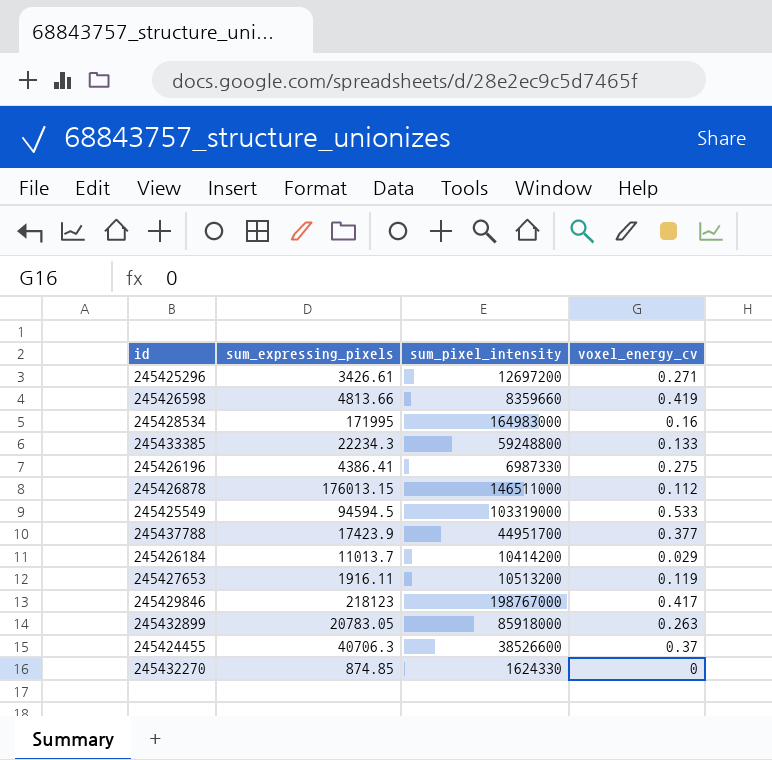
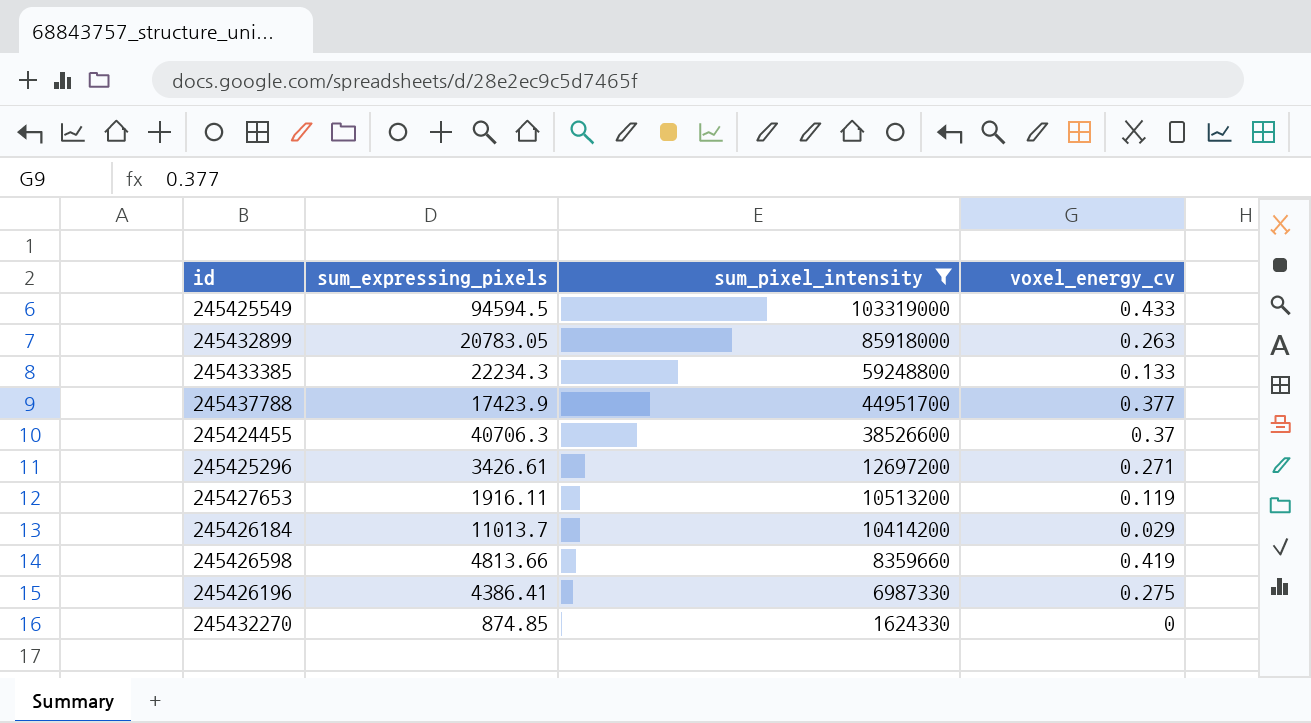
filter: none -> sum_pixel_intensity <= 103319000
row order: none -> sum_pixel_intensity descending
245425549 | voxel_energy_cv: 0.533 -> 0.433

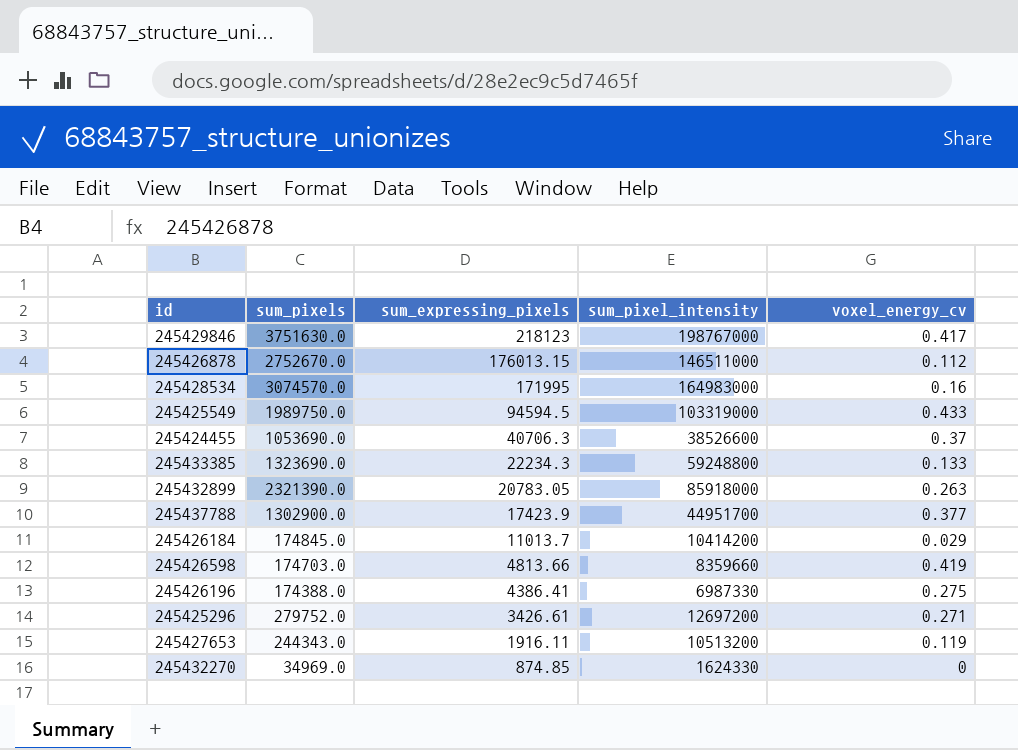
filter: sum_pixel_intensity <= 103319000 -> none
row order: sum_pixel_intensity descending -> sum_expressing_pixels descending
column sum_pixels | position: none -> 2

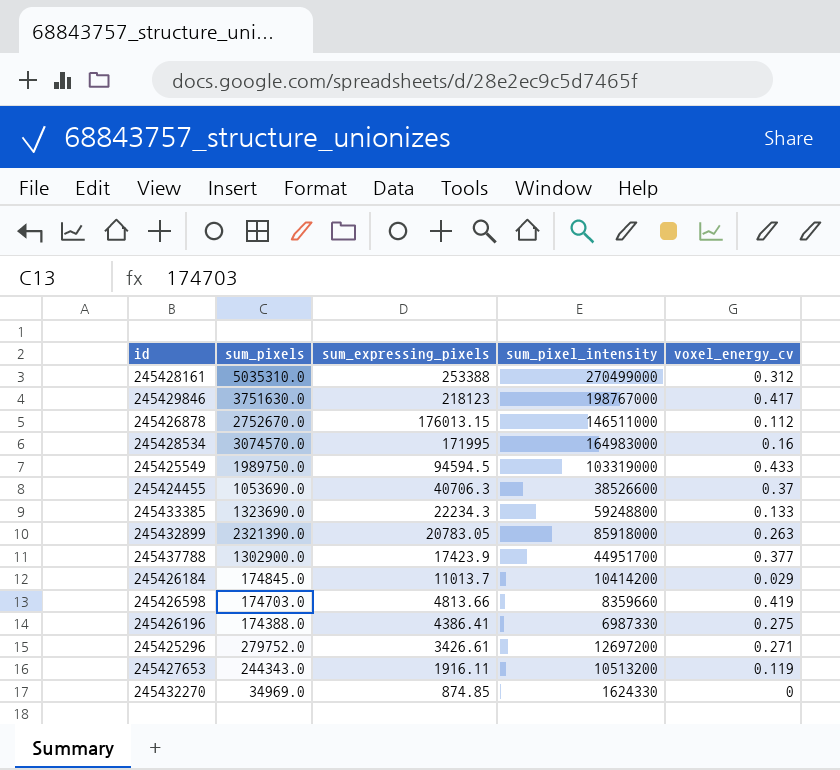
row 245428161: none -> 5035310.0 | 253388 | 270499000 | 0.312

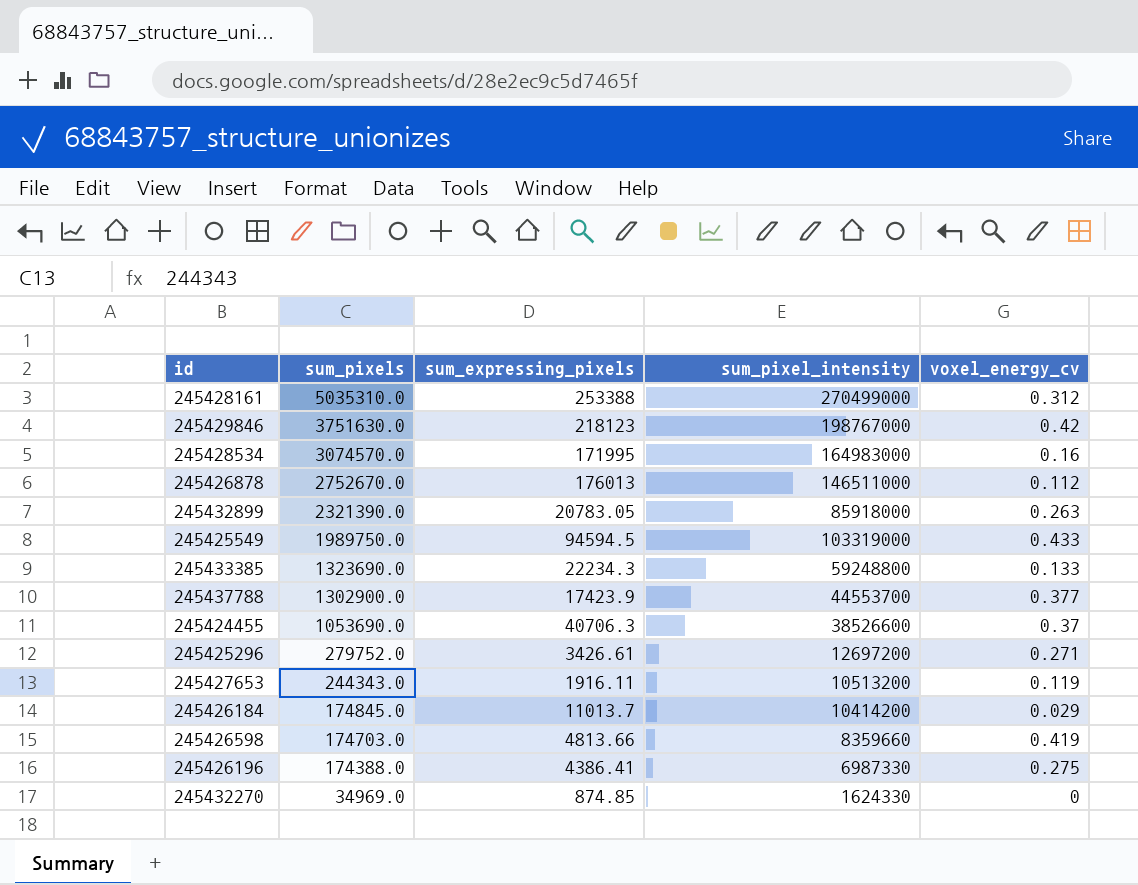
row order: sum_expressing_pixels descending -> sum_pixels descending
245429846 | voxel_energy_cv: 0.417 -> 0.42
245426878 | sum_expressing_pixels: 176013.15 -> 176013
245437788 | sum_pixel_intensity: 44951700 -> 44553700

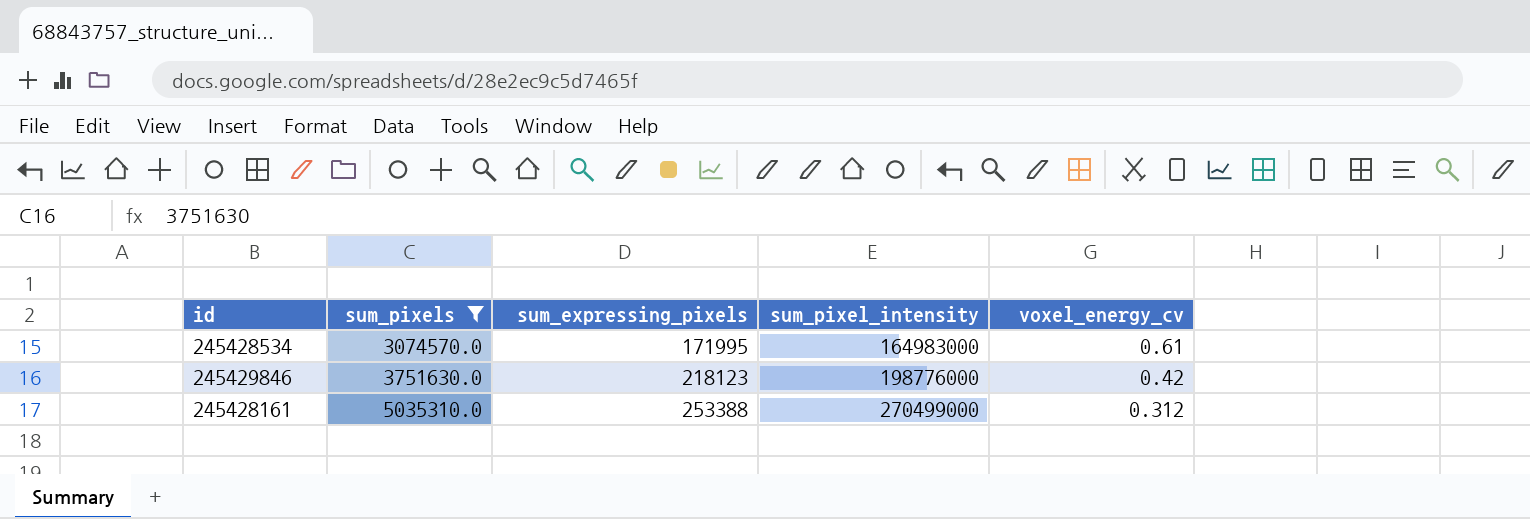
filter: none -> sum_pixels >= 3074570.0
row order: sum_pixels descending -> sum_pixels ascending
245428534 | voxel_energy_cv: 0.16 -> 0.61
245429846 | sum_pixel_intensity: 198767000 -> 198776000

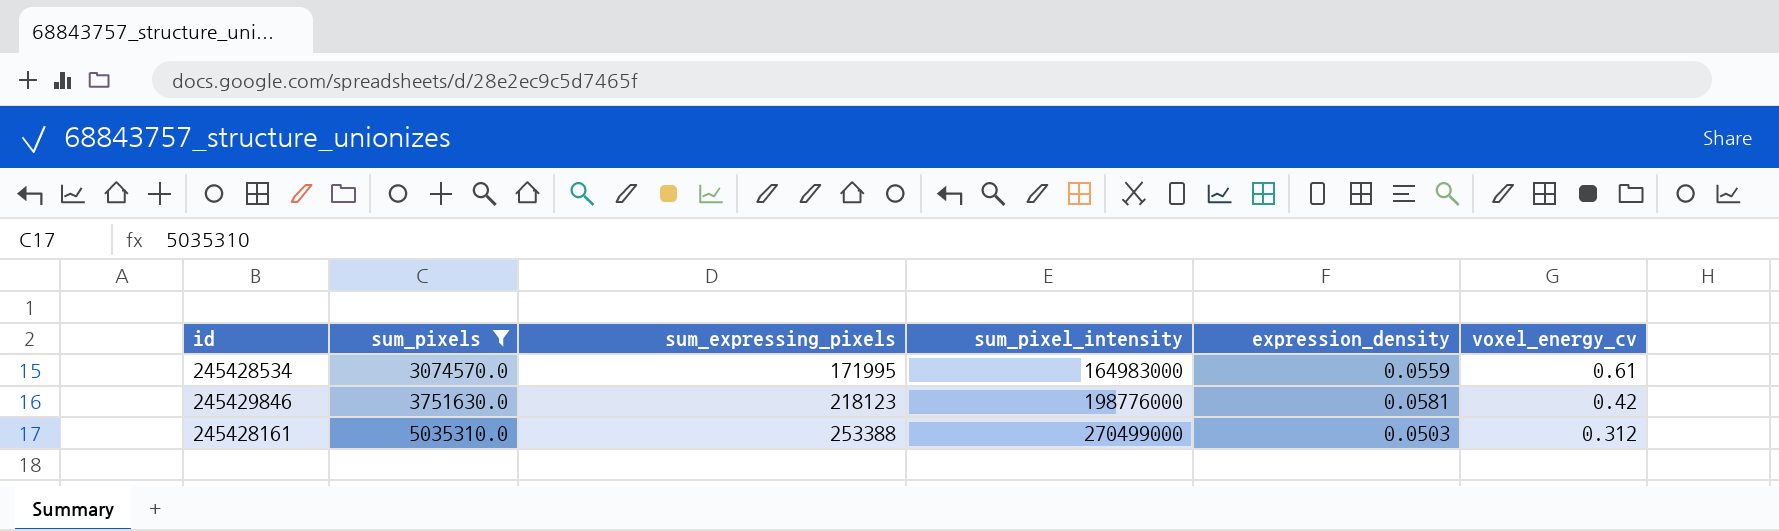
column expression_density | formula: none -> [sum_expressing_pixels] / [sum_pixels]

